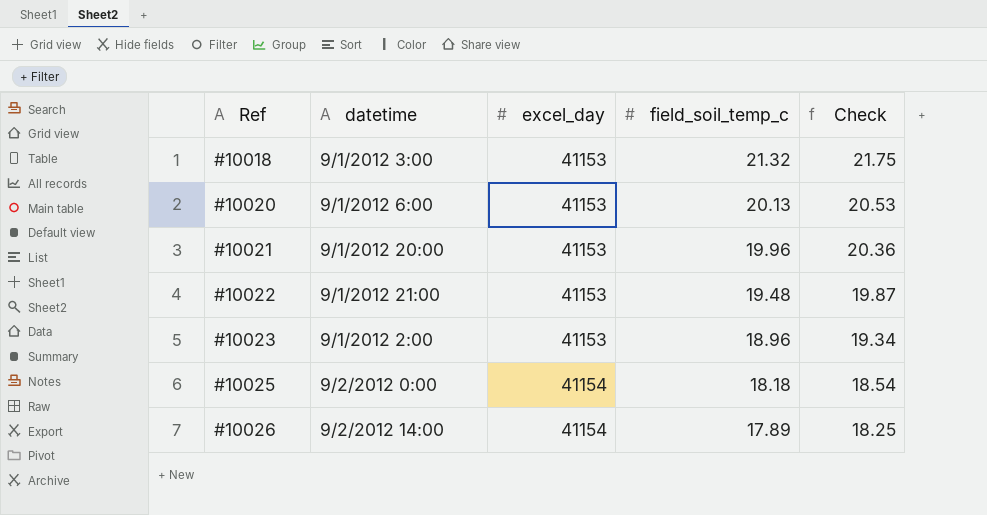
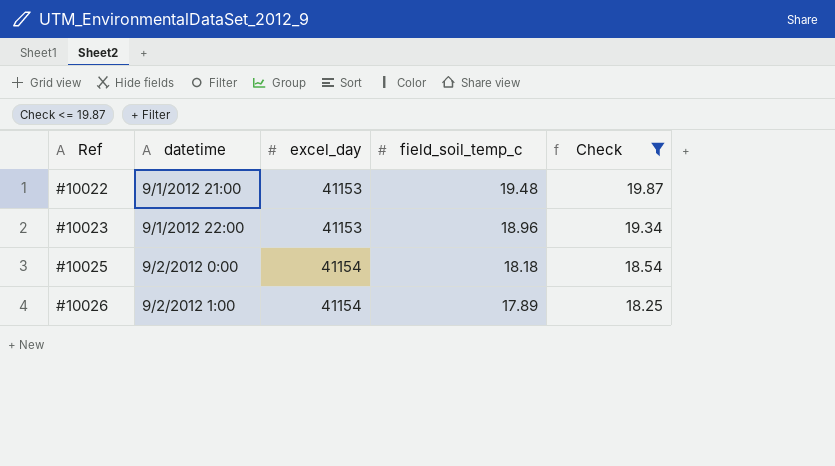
filter: none -> Check <= 19.87
#10023 | datetime: 9/1/2012 2:00 -> 9/1/2012 22:00
#10026 | datetime: 9/2/2012 14:00 -> 9/2/2012 1:00

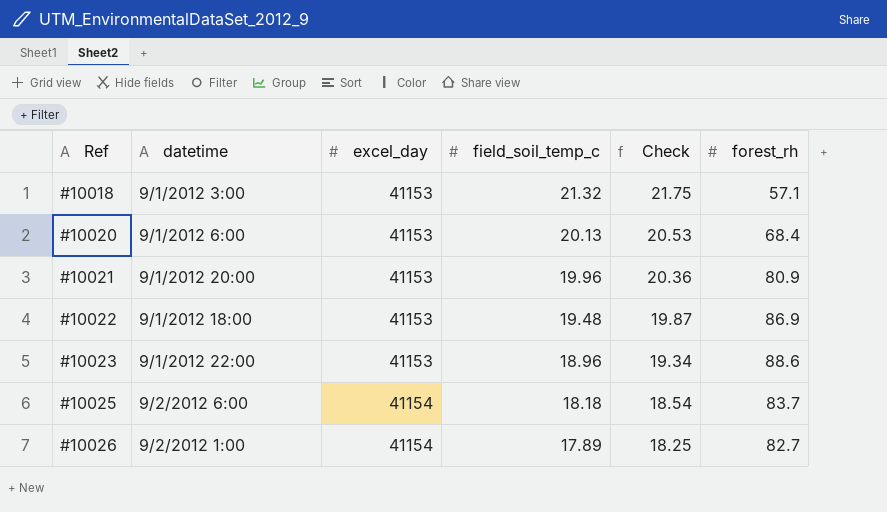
filter: Check <= 19.87 -> none
column forest_rh | position: none -> 6
#10022 | datetime: 9/1/2012 21:00 -> 9/1/2012 18:00
#10025 | datetime: 9/2/2012 0:00 -> 9/2/2012 6:00

